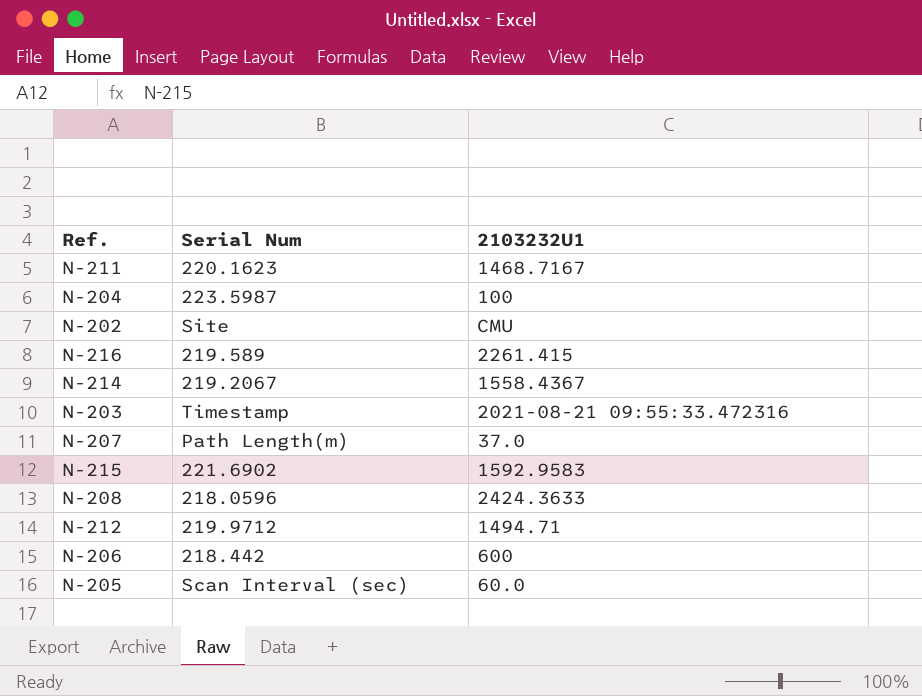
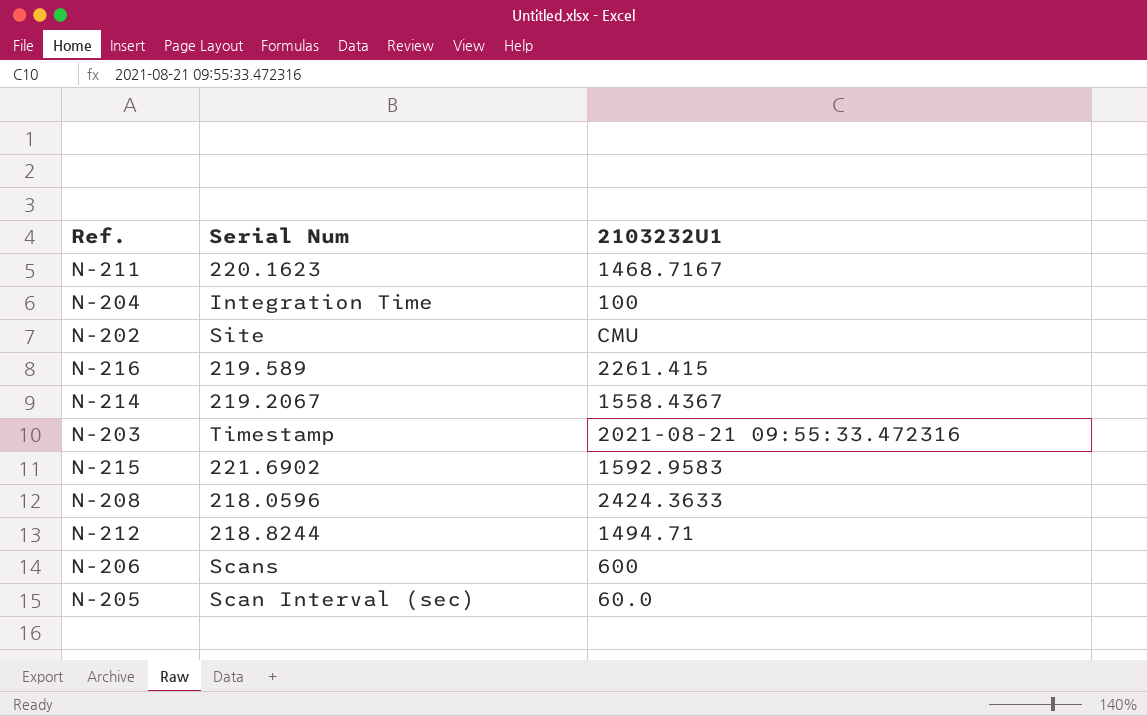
row N-207: Path Length(m) | 37.0 -> none
N-204 | Serial Num: 223.5987 -> Integration Time
N-212 | Serial Num: 219.9712 -> 218.8244
N-206 | Serial Num: 218.442 -> Scans

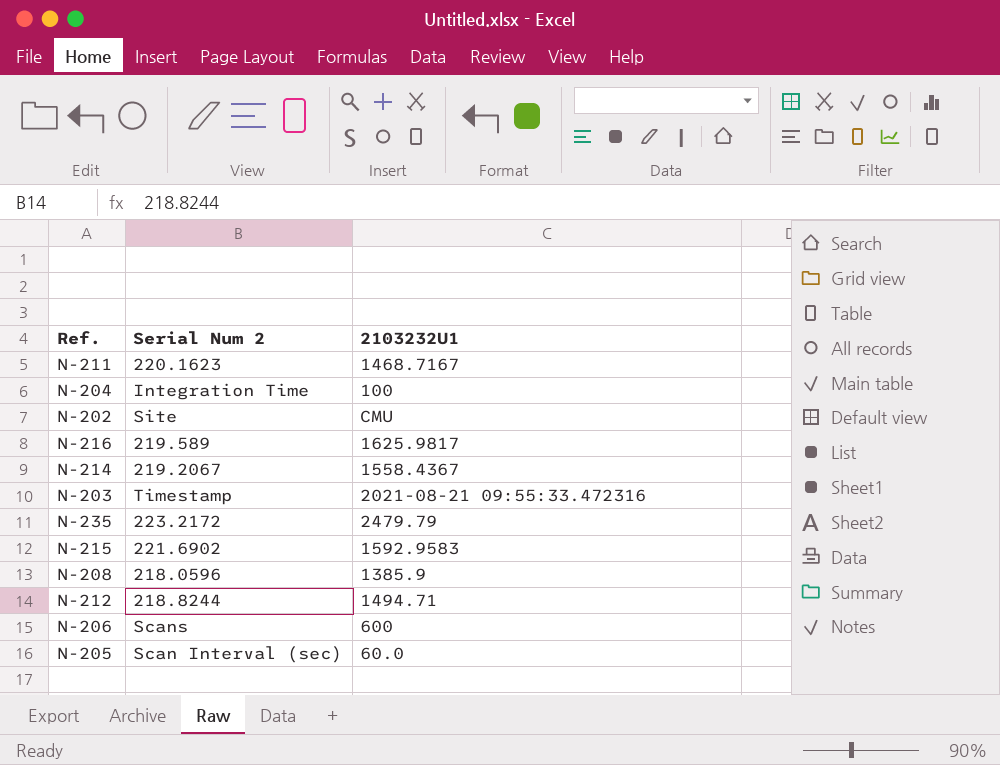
column name: Serial Num -> Serial Num 2
N-216 | 2103232U1: 2261.415 -> 1625.9817
row N-235: none -> 223.2172 | 2479.79
N-208 | 2103232U1: 2424.3633 -> 1385.9

